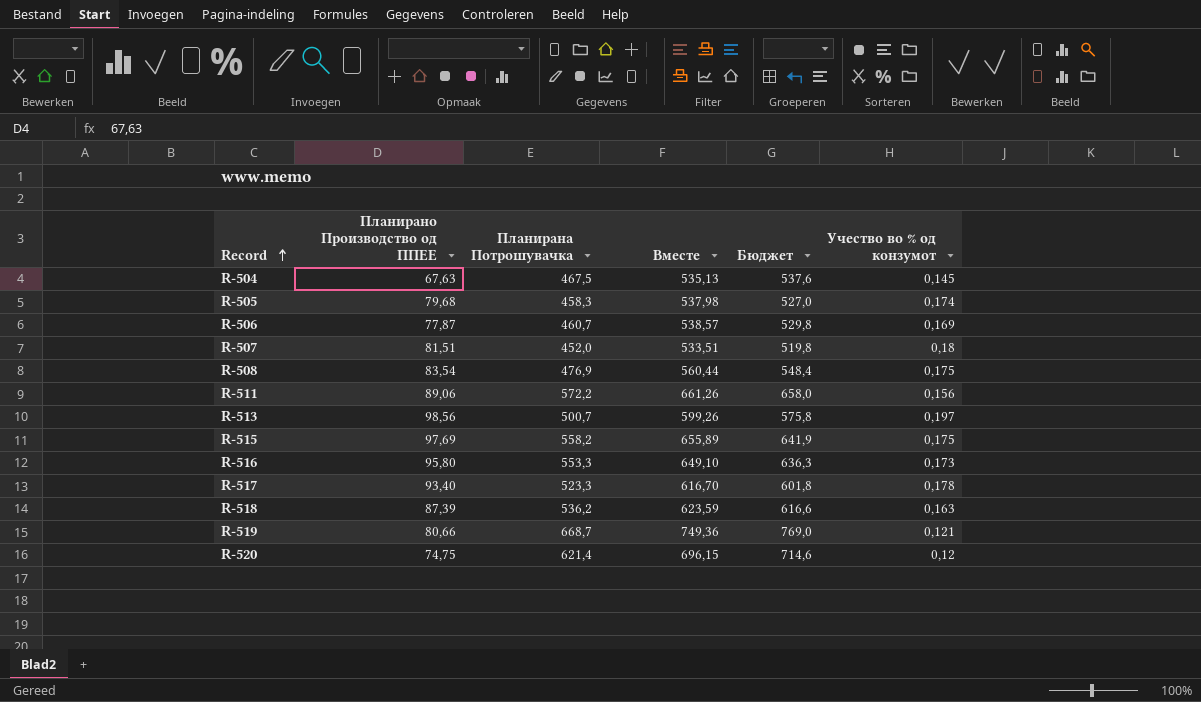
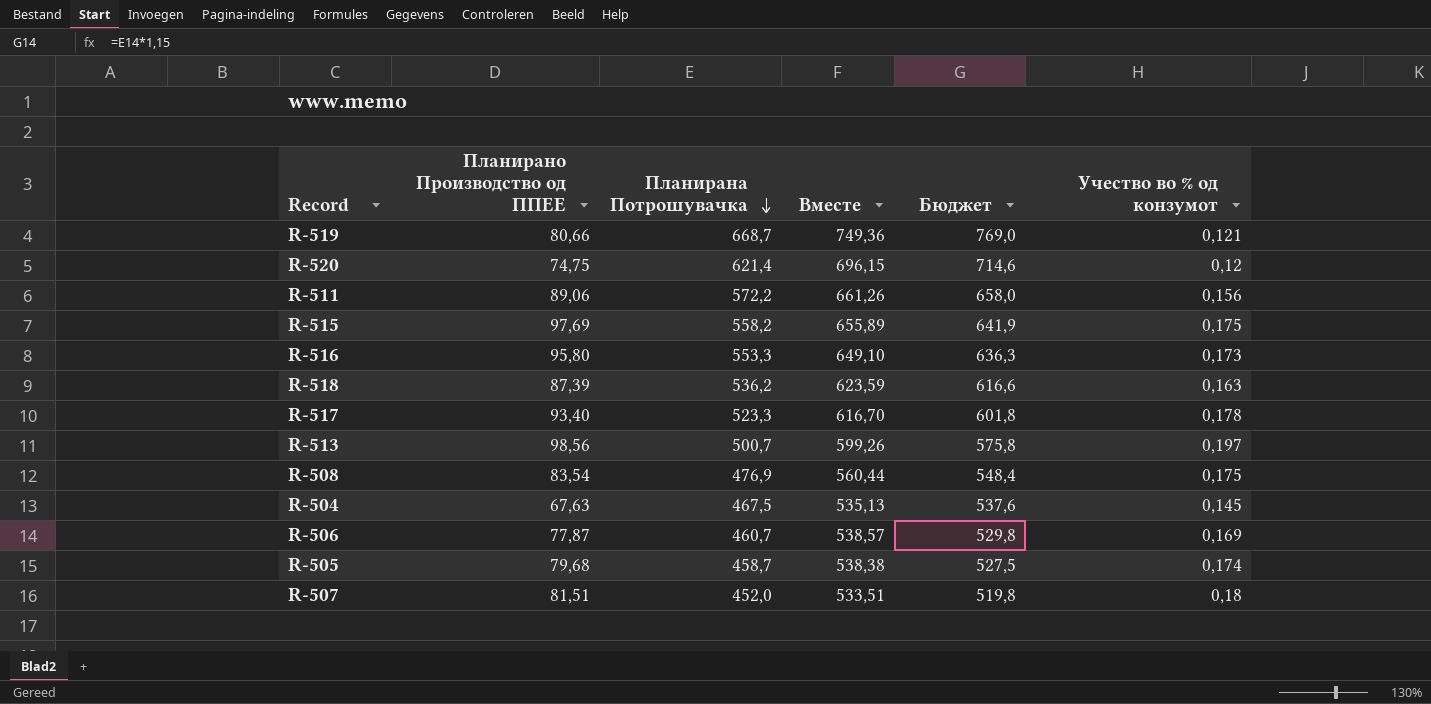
row order: Record ascending -> Планирана Потрошувачка descending
R-505 | Планирана Потрошувачка: 458,3 -> 458,7
R-505 | Вместе: 537,98 -> 538,38
R-505 | Бюджет: 527,0 -> 527,5

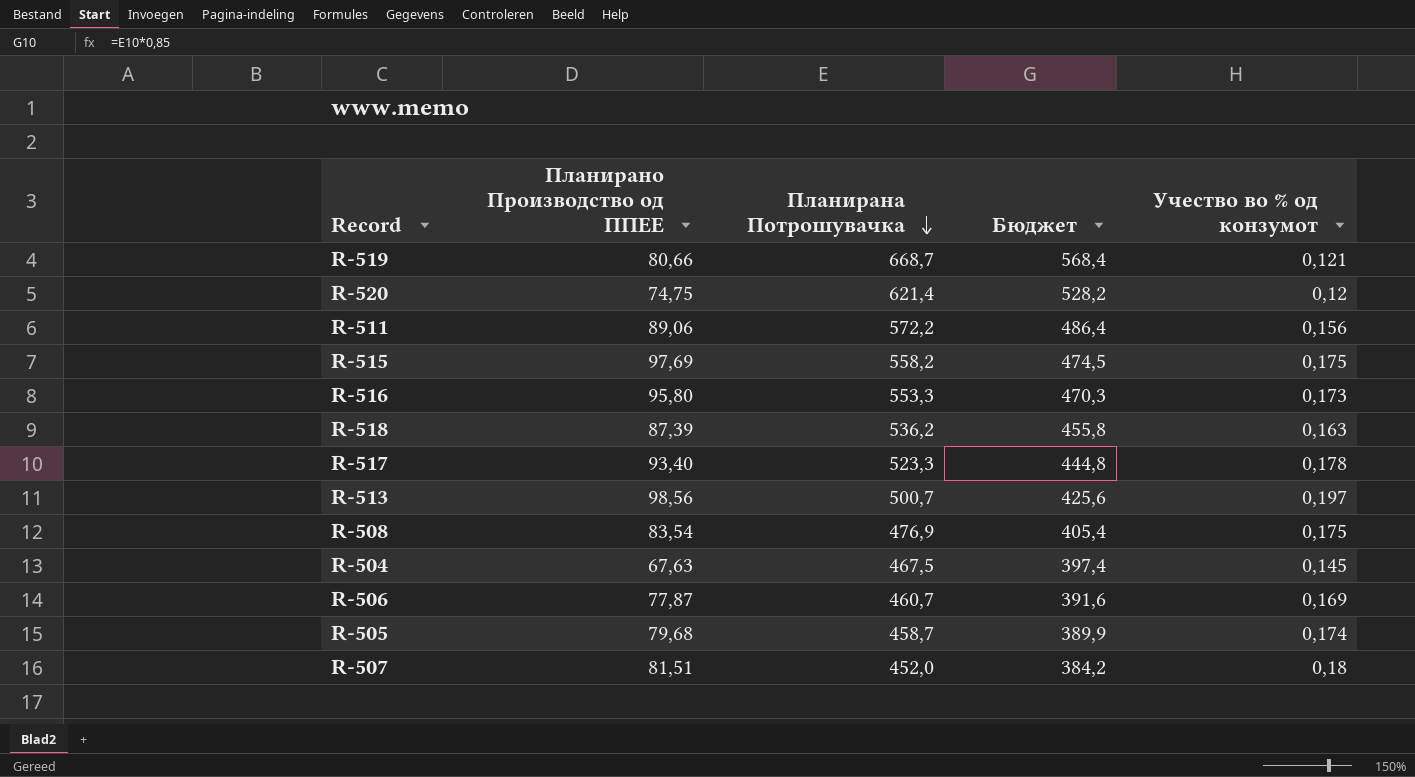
column Вместе | formula: [Планирано Производство од ППЕЕ] + [Планирана Потрошувачка] -> none
column Бюджет | formula: [Планирана Потрошувачка] * 1,15 -> [Планирана Потрошувачка] * 0,85

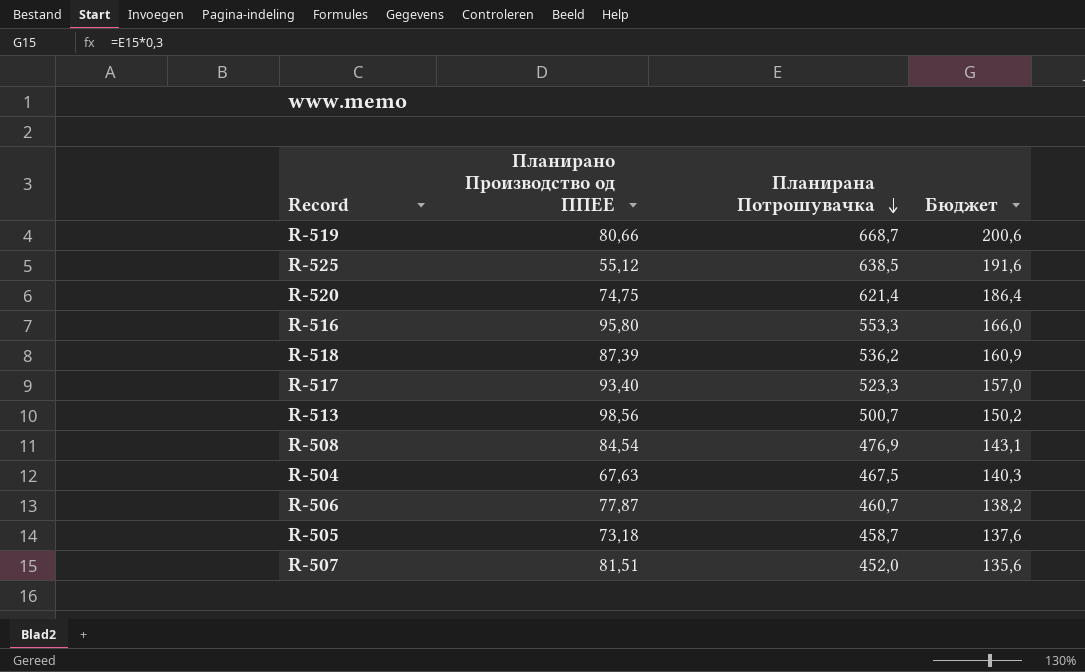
column Учество во % од конзумот | formula: [Планирано Производство од ППЕЕ] / [Планирана Потрошувачка] -> none
column Бюджет | formula: [Планирана Потрошувачка] * 0,85 -> [Планирана Потрошувачка] * 0,3
row R-511: 89,06 | 572,2 | 486,4 | 0,156 -> none
row R-515: 97,69 | 558,2 | 474,5 | 0,175 -> none
row R-525: none -> 55,12 | 638,5 | 191,6
R-508 | Планирано Производство од ППЕЕ: 83,54 -> 84,54
R-505 | Планирано Производство од ППЕЕ: 79,68 -> 73,18

